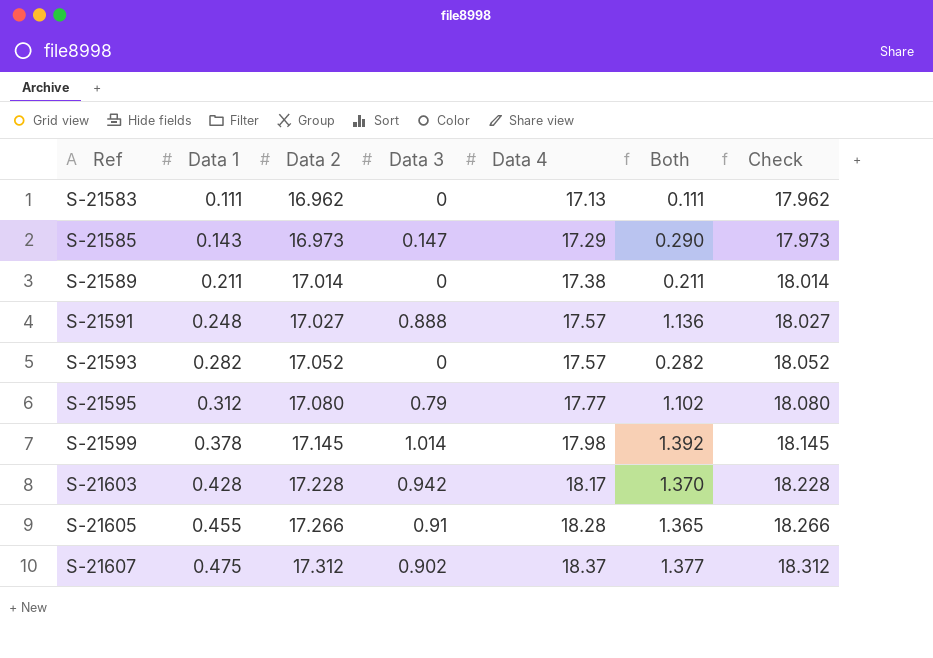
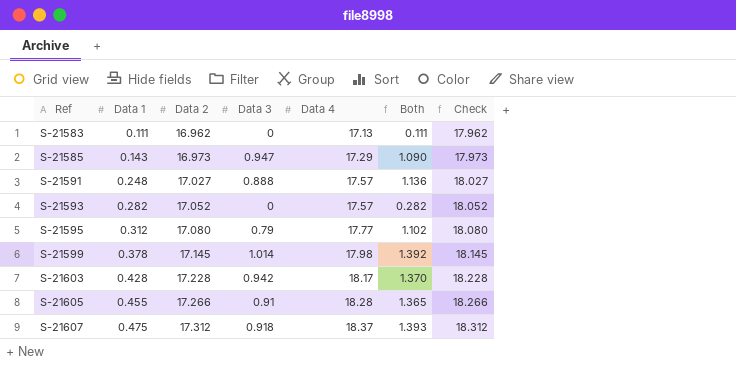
row S-21589: 0.211 | 17.014 | 0 | 17.38 | 0.211 | 18.014 -> none
S-21585 | Data 3: 0.147 -> 0.947
S-21585 | Both: 0.290 -> 1.090
S-21607 | Data 3: 0.902 -> 0.918
S-21607 | Both: 1.377 -> 1.393

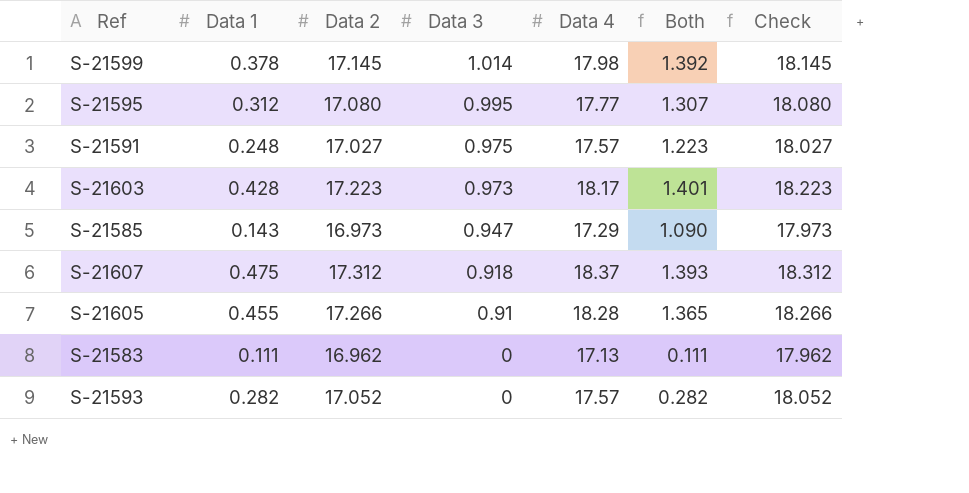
row order: Ref ascending -> Data 3 descending
S-21595 | Data 3: 0.79 -> 0.995
S-21595 | Both: 1.102 -> 1.307
S-21591 | Data 3: 0.888 -> 0.975
S-21591 | Both: 1.136 -> 1.223
S-21603 | Data 2: 17.228 -> 17.223
S-21603 | Data 3: 0.942 -> 0.973
S-21603 | Both: 1.370 -> 1.401
S-21603 | Check: 18.228 -> 18.223

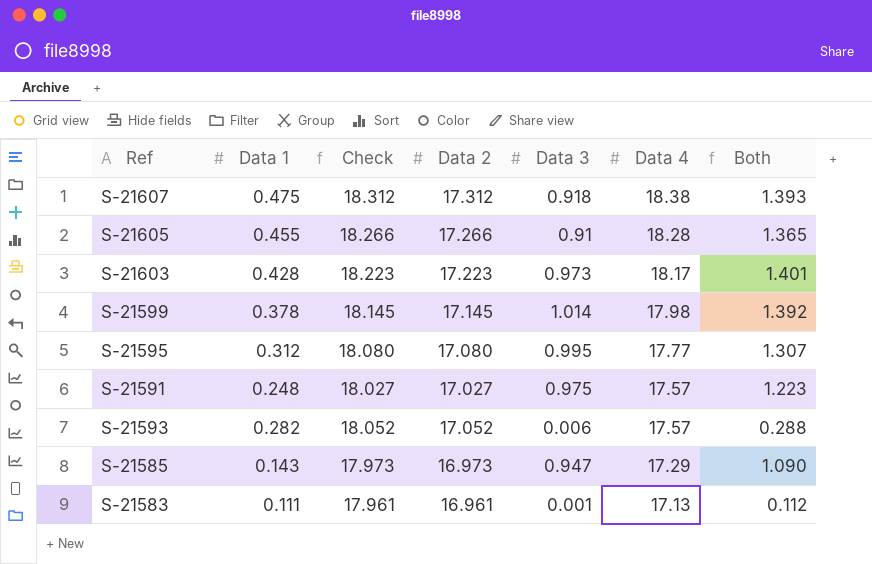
row order: Data 3 descending -> Data 4 descending
column Check | position: 7 -> 3
S-21607 | Data 4: 18.37 -> 18.38
S-21593 | Data 3: 0 -> 0.006
S-21593 | Both: 0.282 -> 0.288
S-21583 | Check: 17.962 -> 17.961
S-21583 | Data 2: 16.962 -> 16.961
S-21583 | Data 3: 0 -> 0.001
S-21583 | Both: 0.111 -> 0.112

